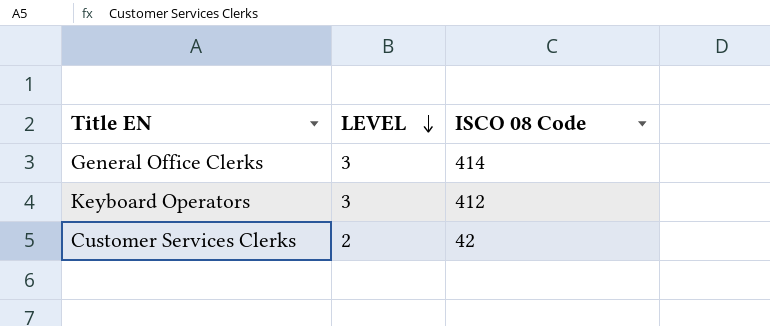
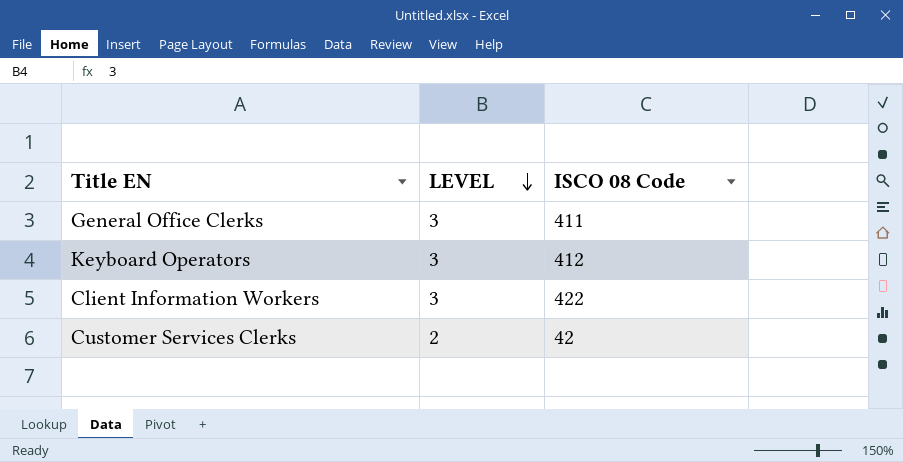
General Office Clerks | ISCO 08 Code: 414 -> 411
row Client Information Workers: none -> 3 | 422

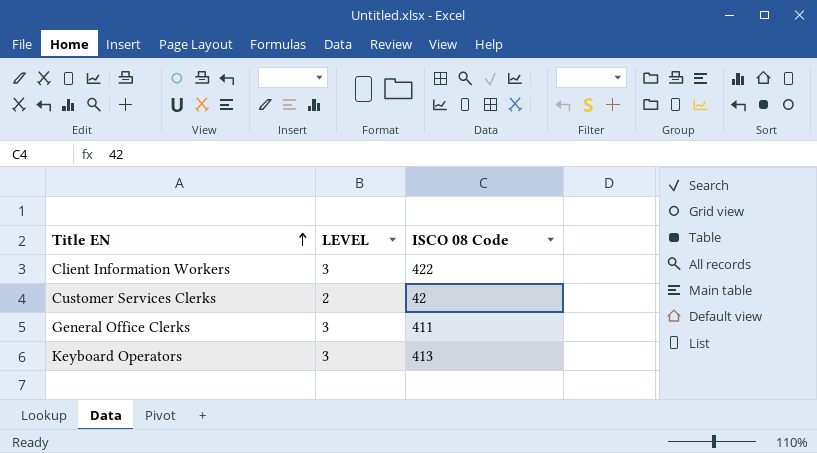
row order: LEVEL descending -> Title EN ascending
Keyboard Operators | ISCO 08 Code: 412 -> 413

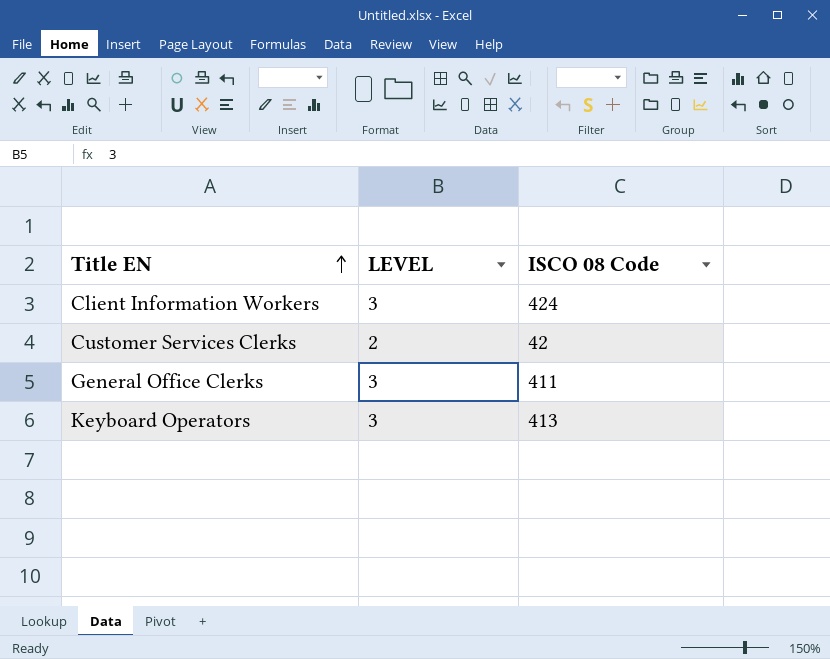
Client Information Workers | ISCO 08 Code: 422 -> 424

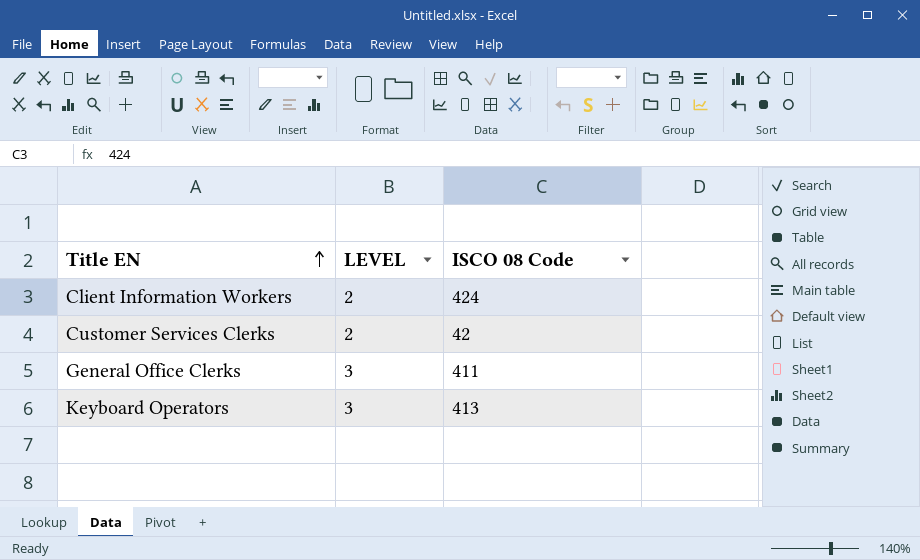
Client Information Workers | LEVEL: 3 -> 2

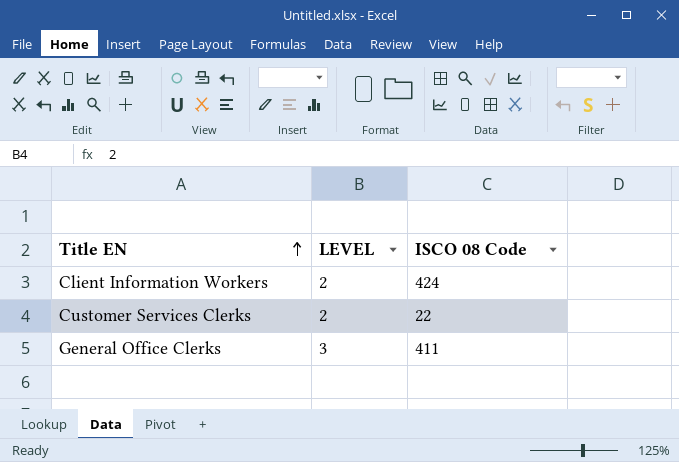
row Keyboard Operators: 3 | 413 -> none
Customer Services Clerks | ISCO 08 Code: 42 -> 22

